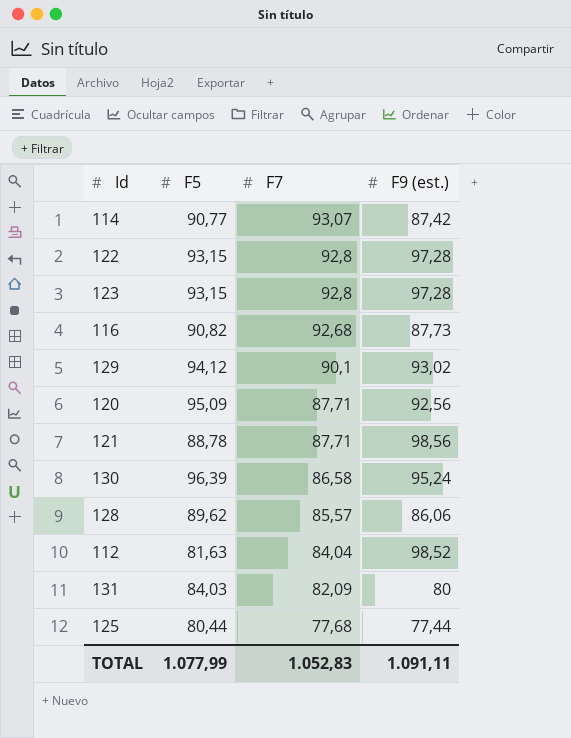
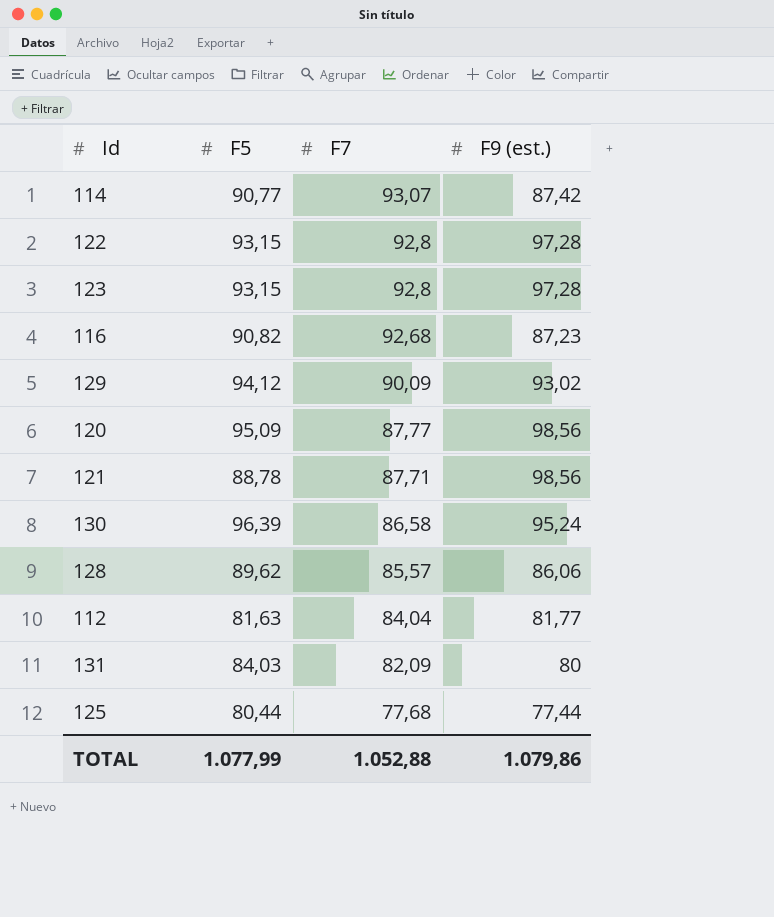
116 | F9 (est.): 87,73 -> 87,23
129 | F7: 90,1 -> 90,09
120 | F7: 87,71 -> 87,77
120 | F9 (est.): 92,56 -> 98,56
112 | F9 (est.): 98,52 -> 81,77
TOTAL | F7: 1.052,83 -> 1.052,88
TOTAL | F9 (est.): 1.091,11 -> 1.079,86

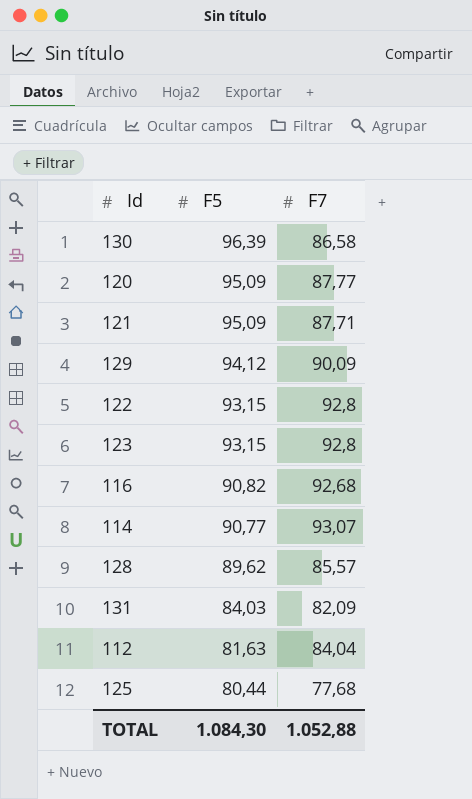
row order: F7 descending -> F5 descending
column F9 (est.) | position: 4 -> none
121 | F5: 88,78 -> 95,09
TOTAL | F5: 1.077,99 -> 1.084,30

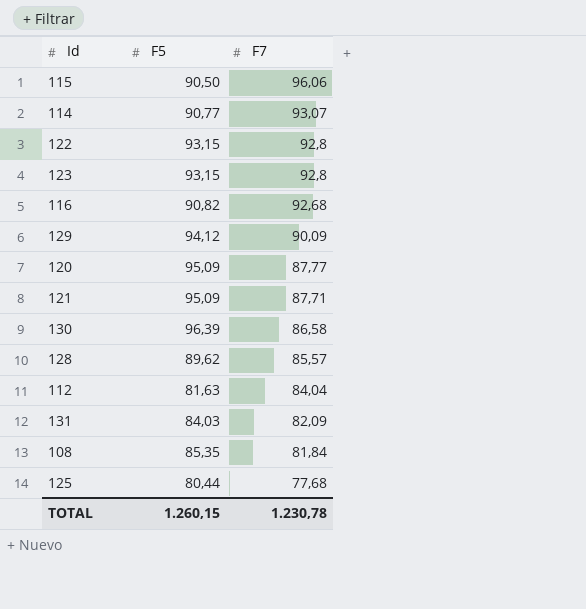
row order: F5 descending -> F7 descending
row 115: none -> 90,50 | 96,06
row 108: none -> 85,35 | 81,84
TOTAL | F5: 1.084,30 -> 1.260,15
TOTAL | F7: 1.052,88 -> 1.230,78

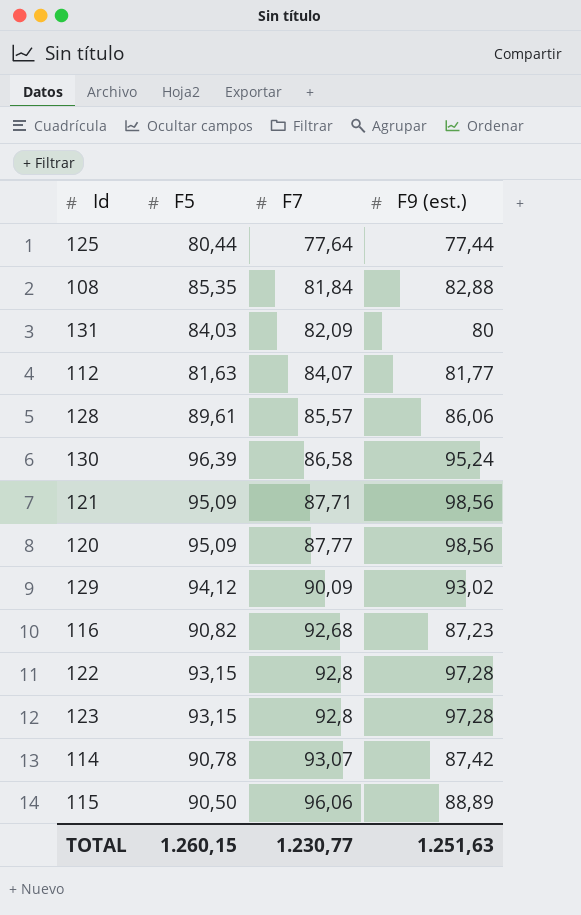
row order: F7 descending -> F7 ascending
column F9 (est.) | position: none -> 4
125 | F7: 77,68 -> 77,64
112 | F7: 84,04 -> 84,07
128 | F5: 89,62 -> 89,61
114 | F5: 90,77 -> 90,78
TOTAL | F7: 1.230,78 -> 1.230,77

